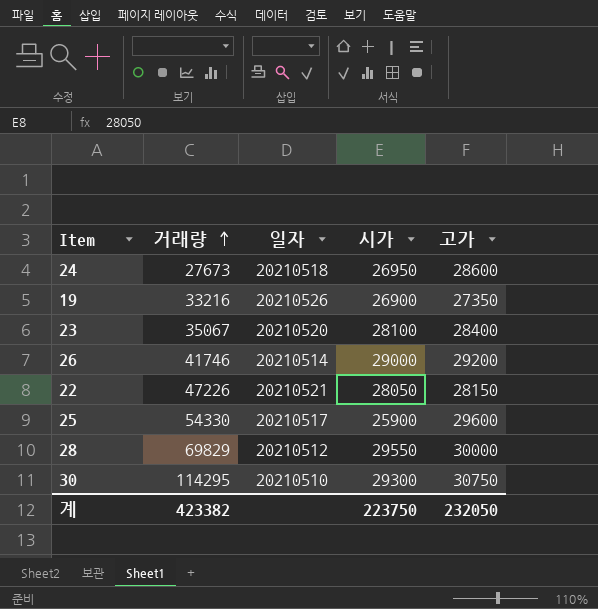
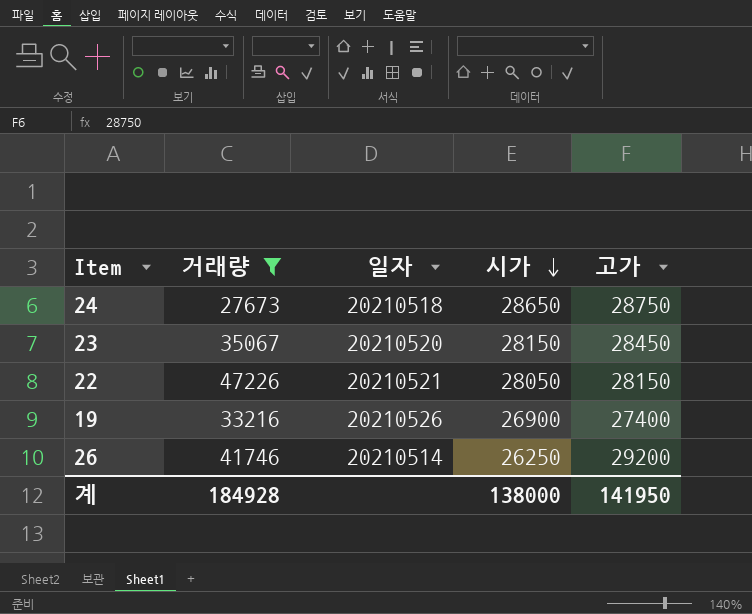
filter: none -> 거래량 <= 47226
row order: 거래량 ascending -> 시가 descending
24 | 시가: 26950 -> 28650
24 | 고가: 28600 -> 28750
23 | 시가: 28100 -> 28150
23 | 고가: 28400 -> 28450
19 | 고가: 27350 -> 27400
26 | 시가: 29000 -> 26250
계 | 거래량: 423382 -> 184928
계 | 시가: 223750 -> 138000
계 | 고가: 232050 -> 141950

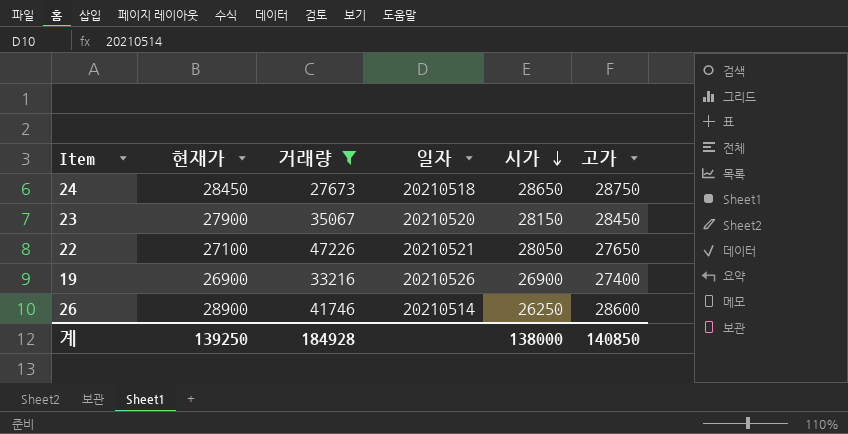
column 현재가 | position: none -> 2
22 | 고가: 28150 -> 27650
26 | 고가: 29200 -> 28600
계 | 고가: 141950 -> 140850

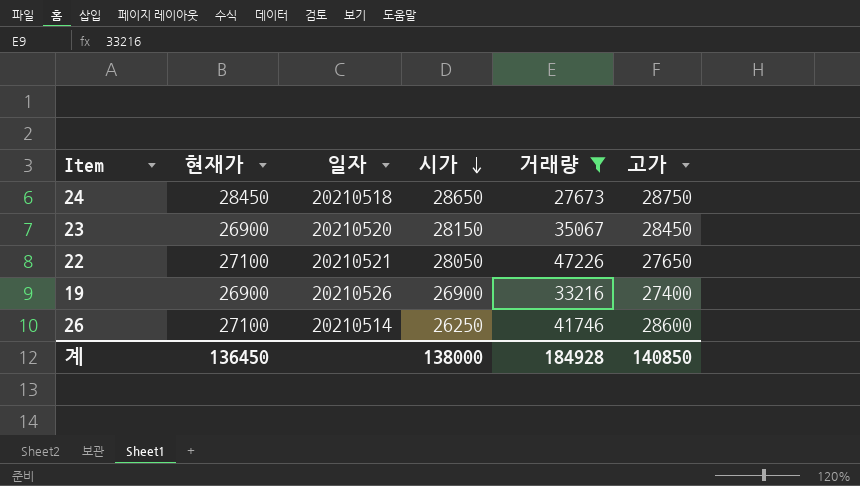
column 거래량 | position: 3 -> 5
23 | 현재가: 27900 -> 26900
26 | 현재가: 28900 -> 27100
계 | 현재가: 139250 -> 136450

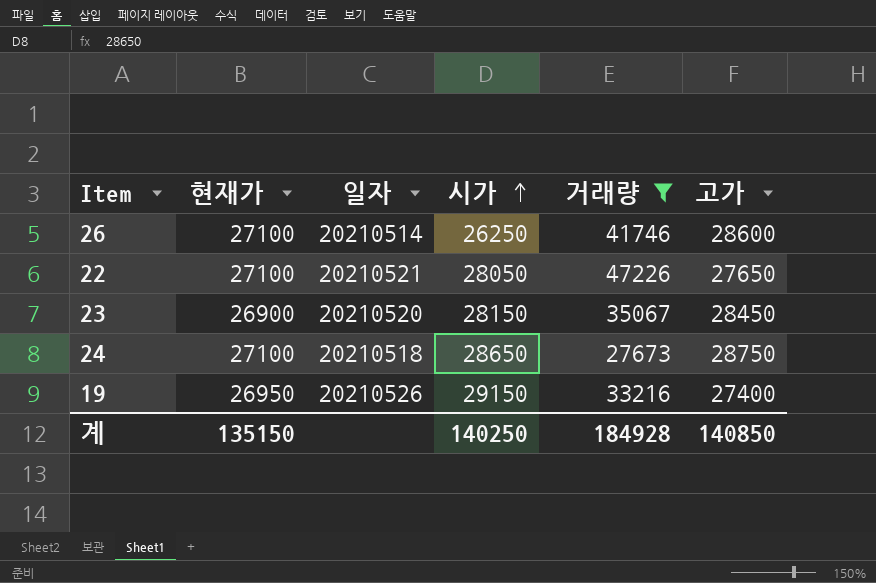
row order: 시가 descending -> 시가 ascending
24 | 현재가: 28450 -> 27100
19 | 현재가: 26900 -> 26950
19 | 시가: 26900 -> 29150
계 | 현재가: 136450 -> 135150
계 | 시가: 138000 -> 140250

